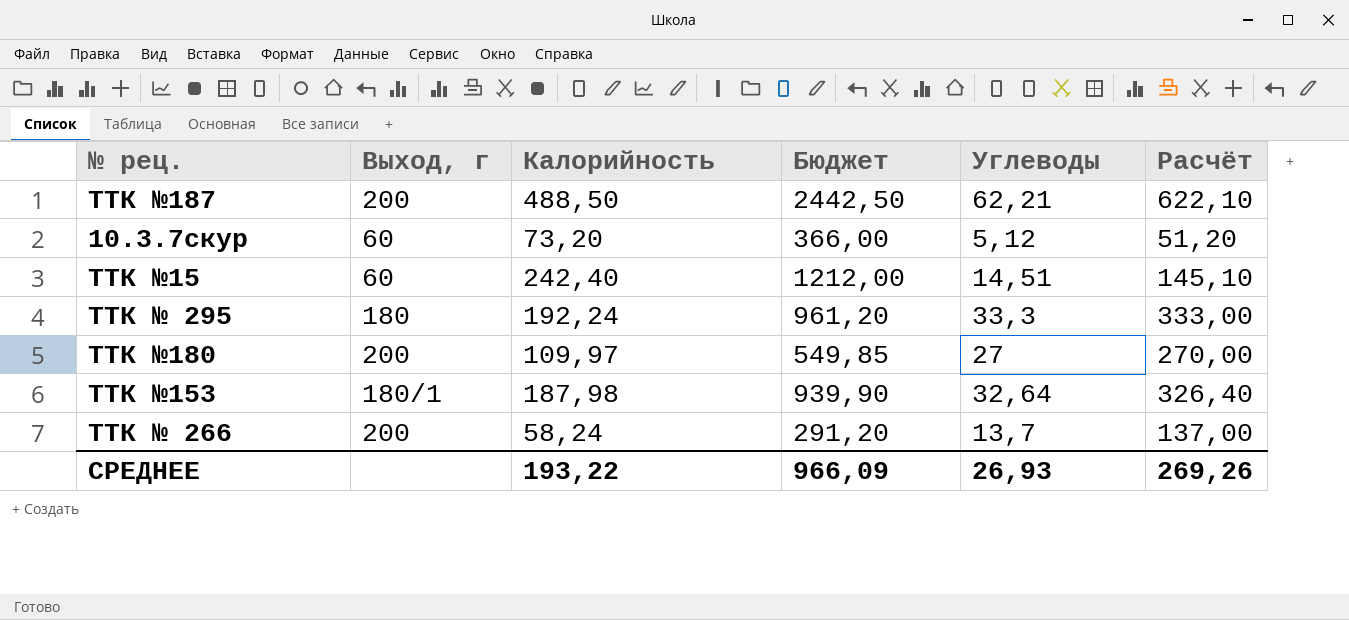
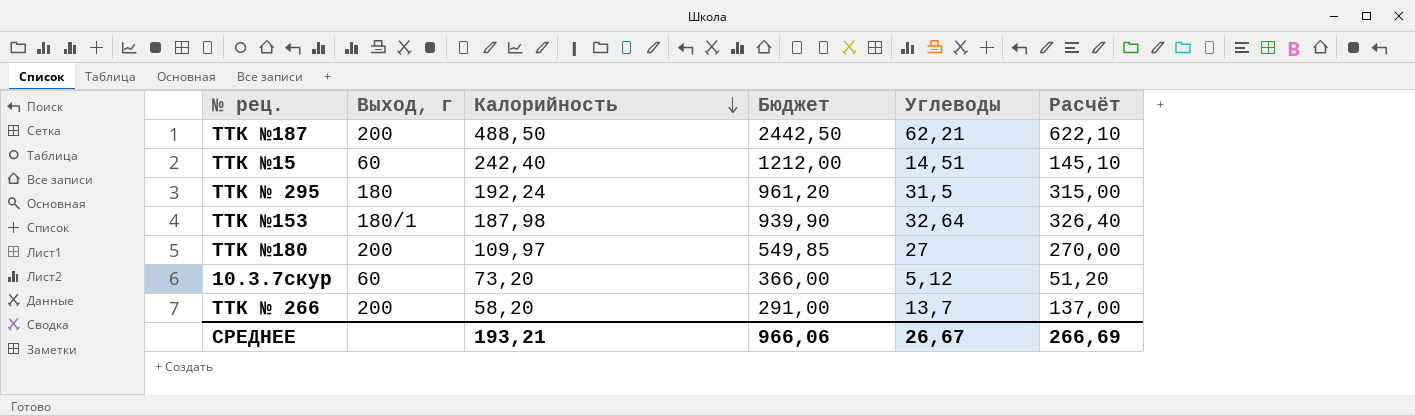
row order: none -> Калорийность descending
ТТК № 295 | Углеводы: 33,3 -> 31,5
ТТК № 295 | Расчёт: 333,00 -> 315,00
ТТК № 266 | Калорийность: 58,24 -> 58,20
ТТК № 266 | Бюджет: 291,20 -> 291,00
СРЕДНЕЕ | Калорийность: 193,22 -> 193,21
СРЕДНЕЕ | Бюджет: 966,09 -> 966,06
СРЕДНЕЕ | Углеводы: 26,93 -> 26,67
СРЕДНЕЕ | Расчёт: 269,26 -> 266,69

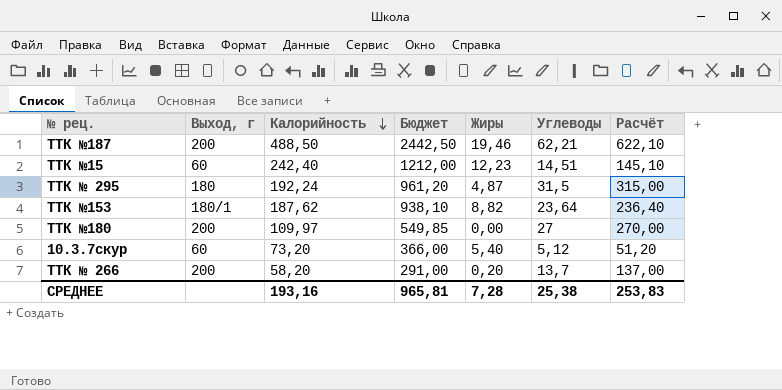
column Жиры | position: none -> 5
ТТК №153 | Калорийность: 187,98 -> 187,62
ТТК №153 | Бюджет: 939,90 -> 938,10
ТТК №153 | Углеводы: 32,64 -> 23,64
ТТК №153 | Расчёт: 326,40 -> 236,40
СРЕДНЕЕ | Калорийность: 193,21 -> 193,16
СРЕДНЕЕ | Бюджет: 966,06 -> 965,81
СРЕДНЕЕ | Углеводы: 26,67 -> 25,38
СРЕДНЕЕ | Расчёт: 266,69 -> 253,83

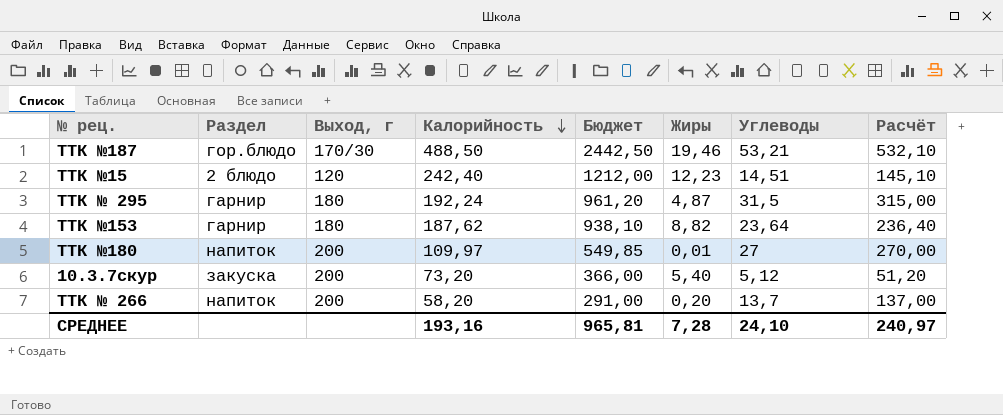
column Раздел | position: none -> 2
ТТК №187 | Выход, г: 200 -> 170/30
ТТК №187 | Углеводы: 62,21 -> 53,21
ТТК №187 | Расчёт: 622,10 -> 532,10
ТТК №15 | Выход, г: 60 -> 120
ТТК №153 | Выход, г: 180/1 -> 180
ТТК №180 | Жиры: 0,00 -> 0,01
10.3.7скур | Выход, г: 60 -> 200
СРЕДНЕЕ | Углеводы: 25,38 -> 24,10
СРЕДНЕЕ | Расчёт: 253,83 -> 240,97

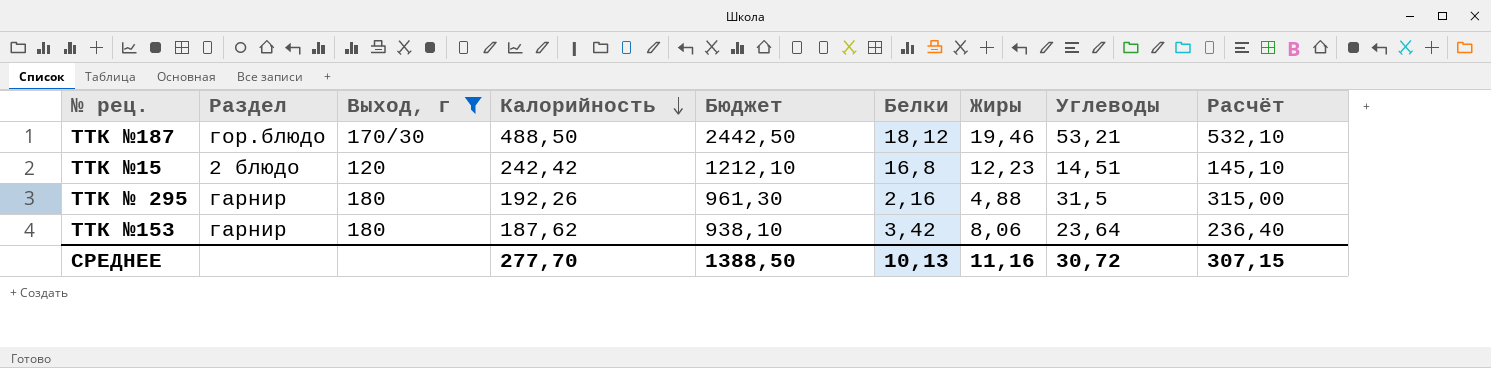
filter: none -> Выход, г != 200
column Белки | position: none -> 6
ТТК №15 | Калорийность: 242,40 -> 242,42
ТТК №15 | Бюджет: 1212,00 -> 1212,10
ТТК № 295 | Калорийность: 192,24 -> 192,26
ТТК № 295 | Бюджет: 961,20 -> 961,30
ТТК № 295 | Жиры: 4,87 -> 4,88
ТТК №153 | Жиры: 8,82 -> 8,06
СРЕДНЕЕ | Калорийность: 193,16 -> 277,70
СРЕДНЕЕ | Бюджет: 965,81 -> 1388,50
СРЕДНЕЕ | Жиры: 7,28 -> 11,16
СРЕДНЕЕ | Углеводы: 24,10 -> 30,72
СРЕДНЕЕ | Расчёт: 240,97 -> 307,15

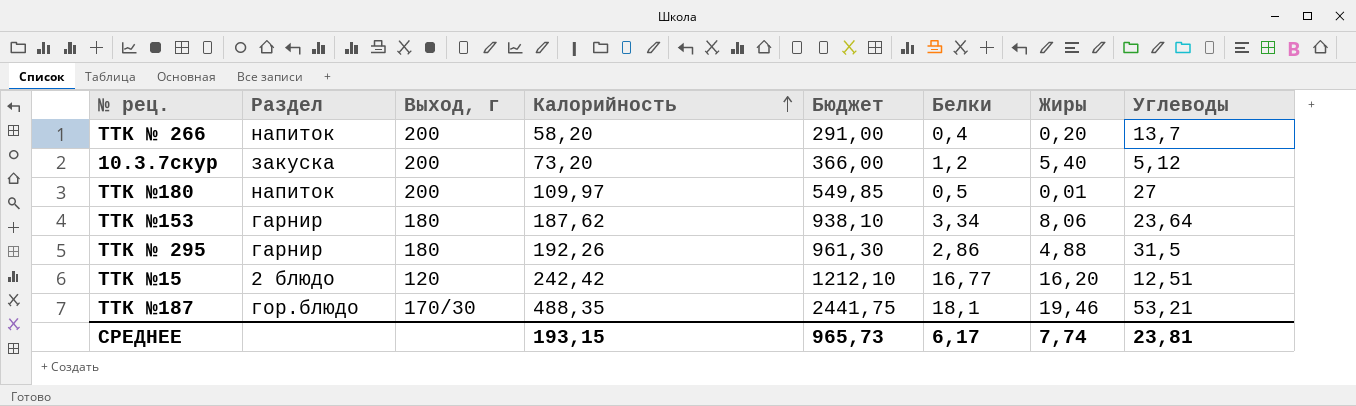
filter: Выход, г != 200 -> none
row order: Калорийность descending -> Калорийность ascending
column Расчёт | formula: [Углеводы] * 10 -> none
ТТК №153 | Белки: 3,42 -> 3,34
ТТК № 295 | Белки: 2,16 -> 2,86
ТТК №15 | Белки: 16,8 -> 16,77
ТТК №15 | Жиры: 12,23 -> 16,20
ТТК №15 | Углеводы: 14,51 -> 12,51
ТТК №187 | Калорийность: 488,50 -> 488,35
ТТК №187 | Бюджет: 2442,50 -> 2441,75
ТТК №187 | Белки: 18,12 -> 18,1
СРЕДНЕЕ | Калорийность: 277,70 -> 193,15
СРЕДНЕЕ | Бюджет: 1388,50 -> 965,73
СРЕДНЕЕ | Белки: 10,13 -> 6,17
СРЕДНЕЕ | Жиры: 11,16 -> 7,74
СРЕДНЕЕ | Углеводы: 30,72 -> 23,81

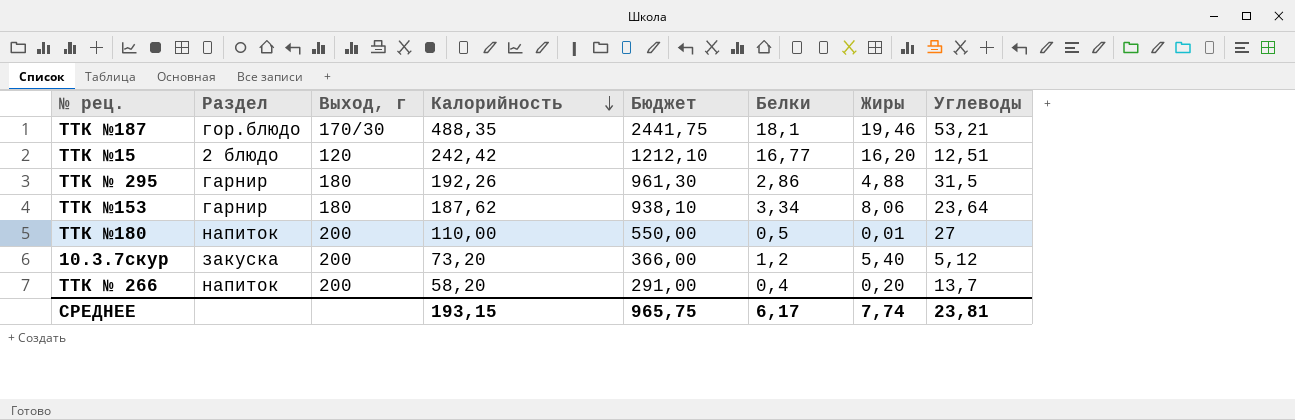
row order: Калорийность ascending -> Калорийность descending
ТТК №180 | Калорийность: 109,97 -> 110,00
ТТК №180 | Бюджет: 549,85 -> 550,00
СРЕДНЕЕ | Бюджет: 965,73 -> 965,75

